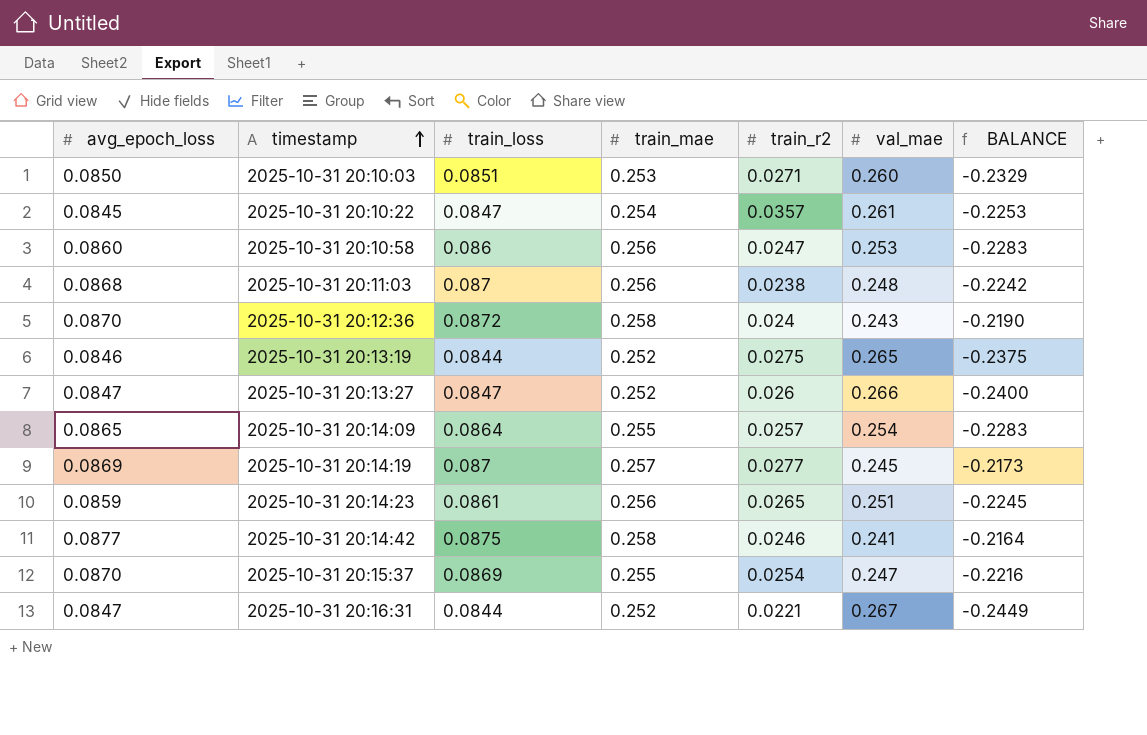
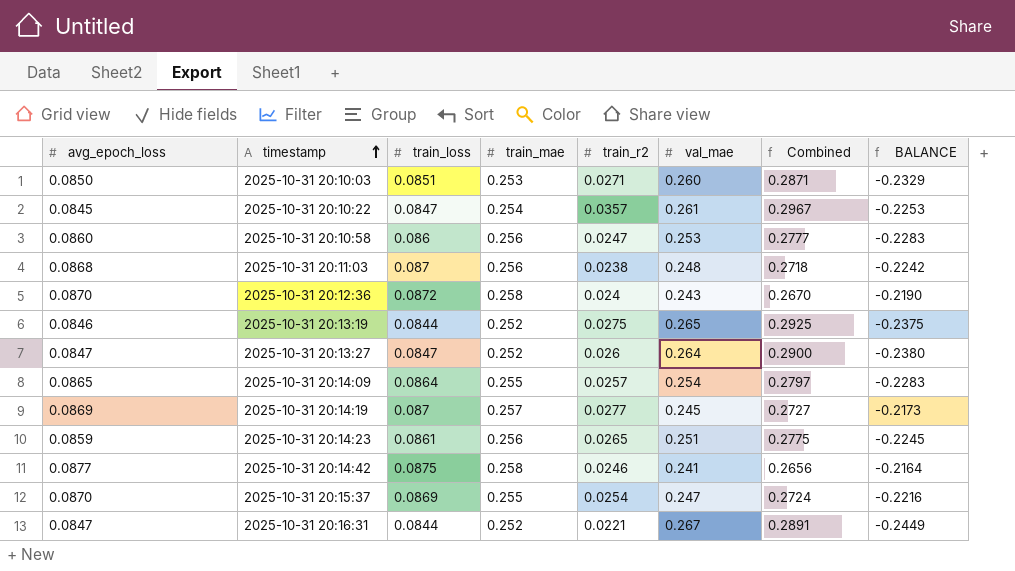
column Combined | formula: none -> [train_r2] + [val_mae]
2025-10-31 20:13:27 | val_mae: 0.266 -> 0.264
2025-10-31 20:13:27 | BALANCE: -0.2400 -> -0.2380

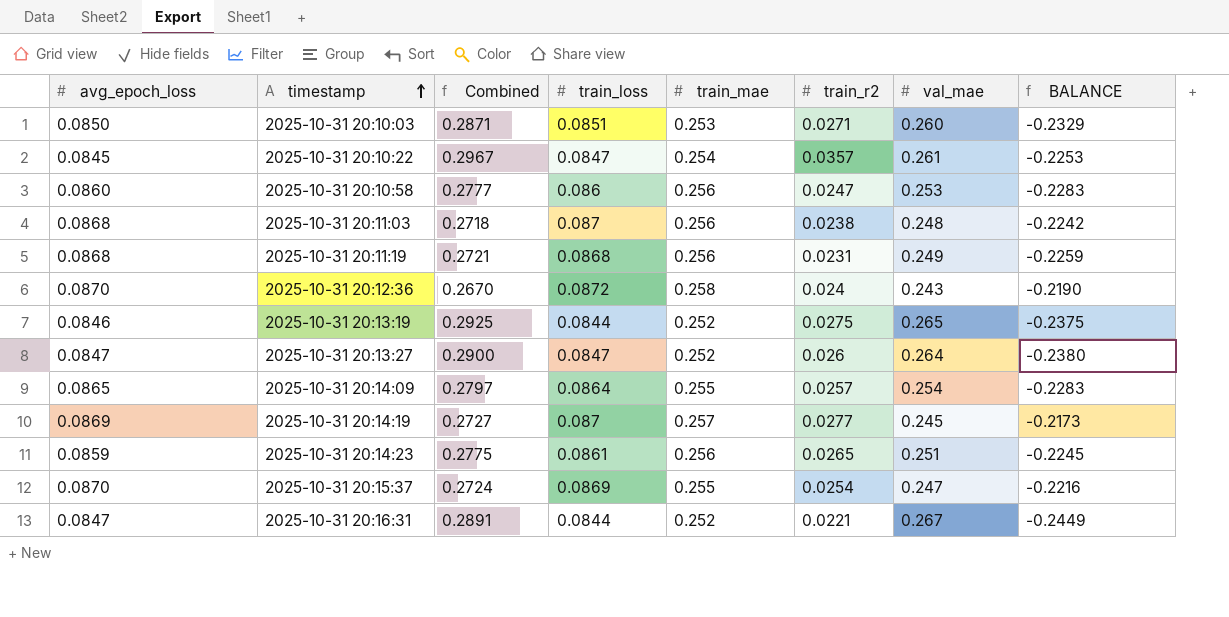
column Combined | position: 7 -> 3
row 2025-10-31 20:14:42: 0.0877 | 0.0875 | 0.258 | 0.0246 | 0.241 | 0.2656 | -0.2164 -> none
row 2025-10-31 20:11:19: none -> 0.0868 | 0.2721 | 0.0868 | 0.256 | 0.0231 | 0.249 | -0.2259

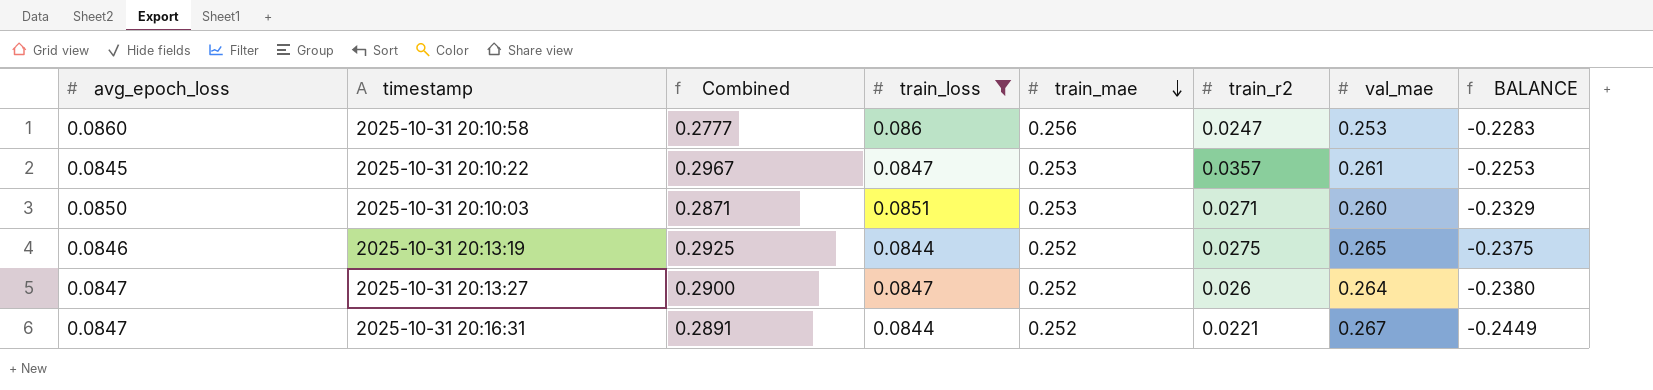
filter: none -> train_loss <= 0.086
row order: timestamp ascending -> train_mae descending
2025-10-31 20:10:22 | train_mae: 0.254 -> 0.253

